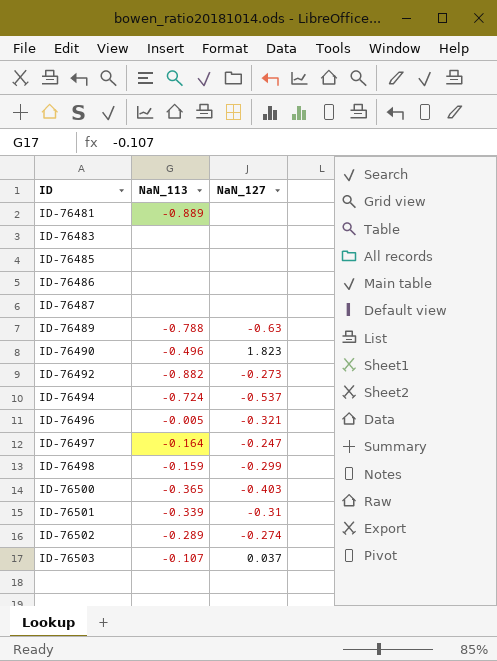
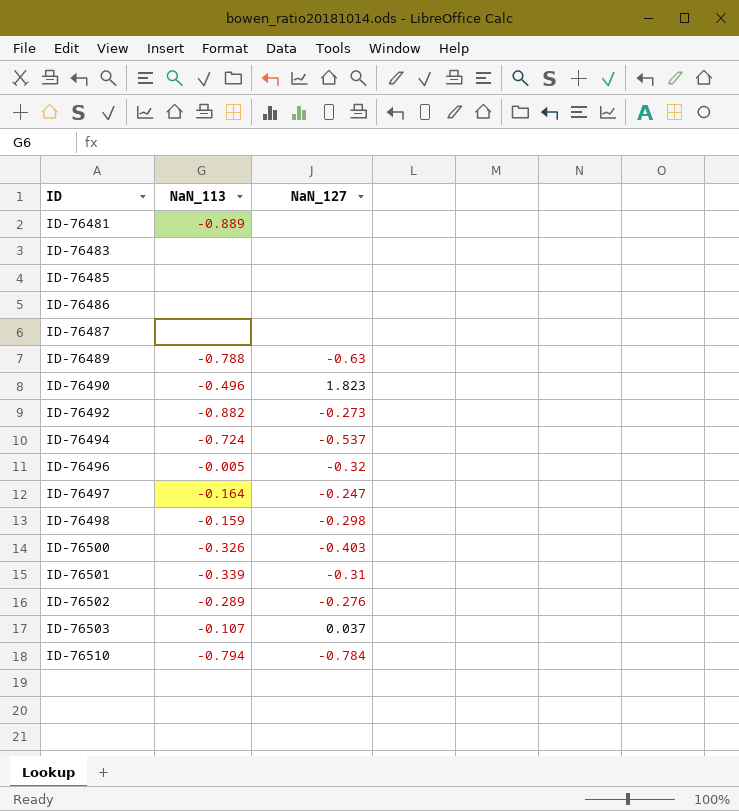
ID-76496 | NaN_127: -0.321 -> -0.32
ID-76498 | NaN_127: -0.299 -> -0.298
ID-76500 | NaN_113: -0.365 -> -0.326
ID-76502 | NaN_127: -0.274 -> -0.276
row ID-76510: none -> -0.794 | -0.784

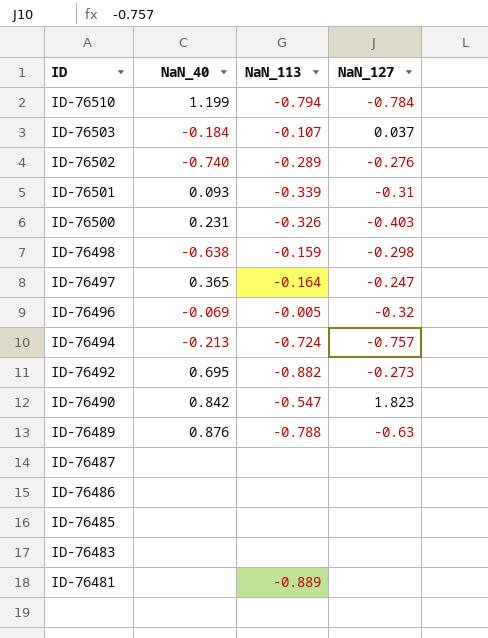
row order: ID ascending -> ID descending
column NaN_40 | position: none -> 2
ID-76494 | NaN_127: -0.537 -> -0.757
ID-76490 | NaN_113: -0.496 -> -0.547

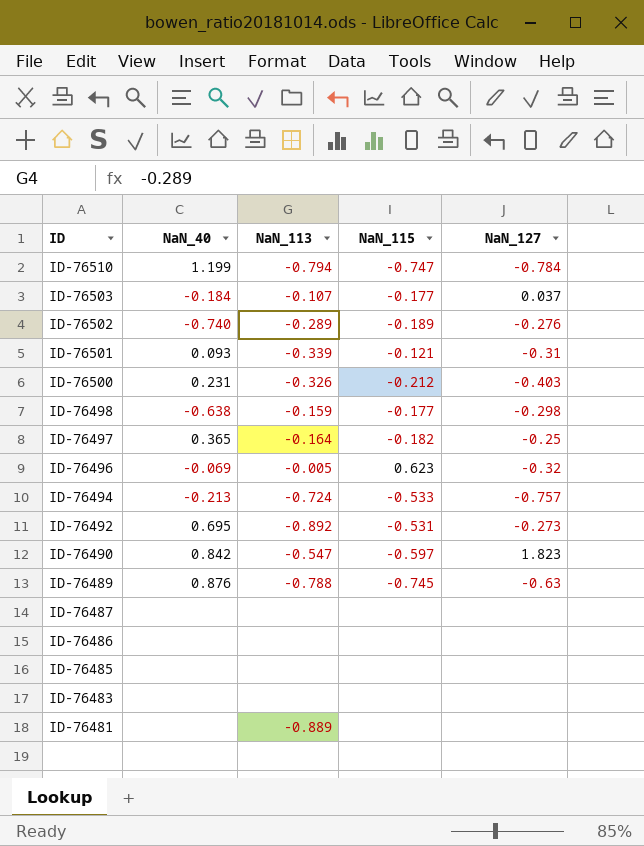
column NaN_115 | position: none -> 4
ID-76497 | NaN_127: -0.247 -> -0.25
ID-76492 | NaN_113: -0.882 -> -0.892

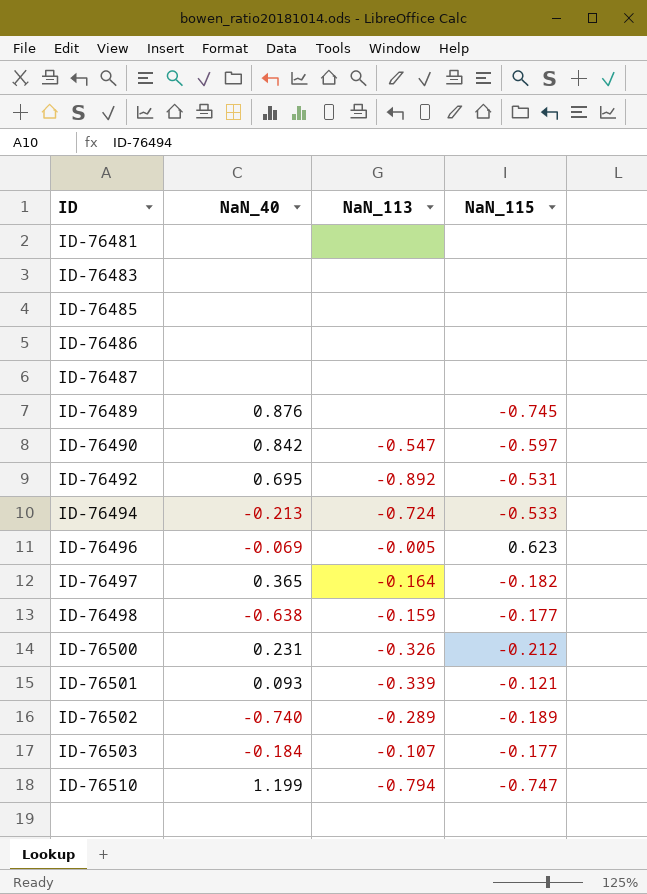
row order: ID descending -> ID ascending
column NaN_127 | position: 5 -> none
ID-76481 | NaN_113: -0.889 -> none
ID-76489 | NaN_113: -0.788 -> none

